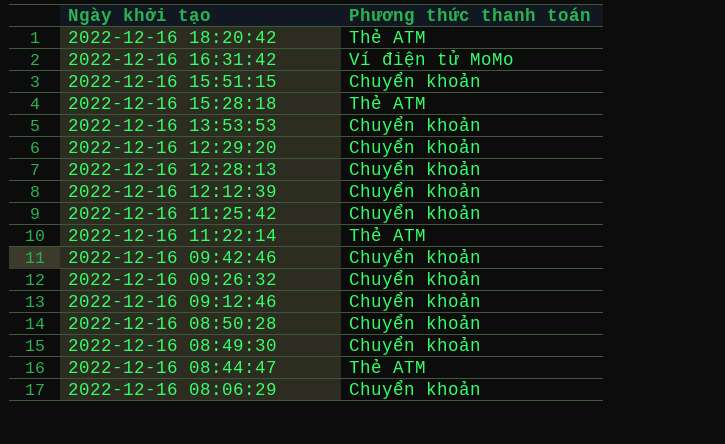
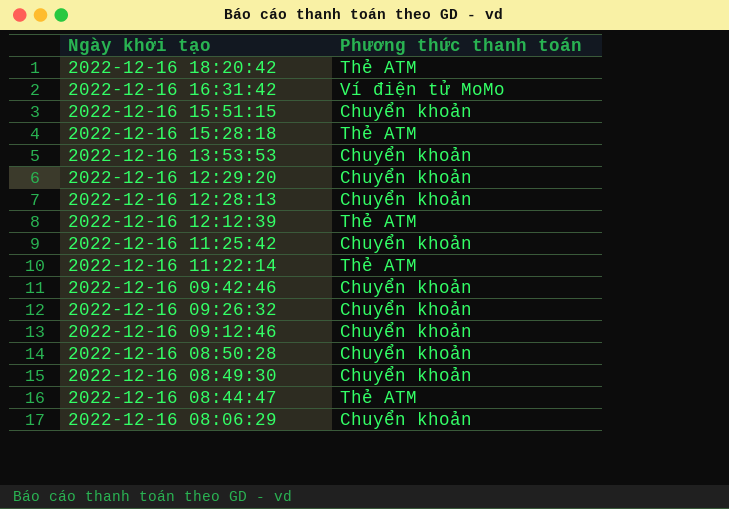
2022-12-16 12:12:39 | Phương thức thanh toán: Chuyển khoản -> Thẻ ATM

